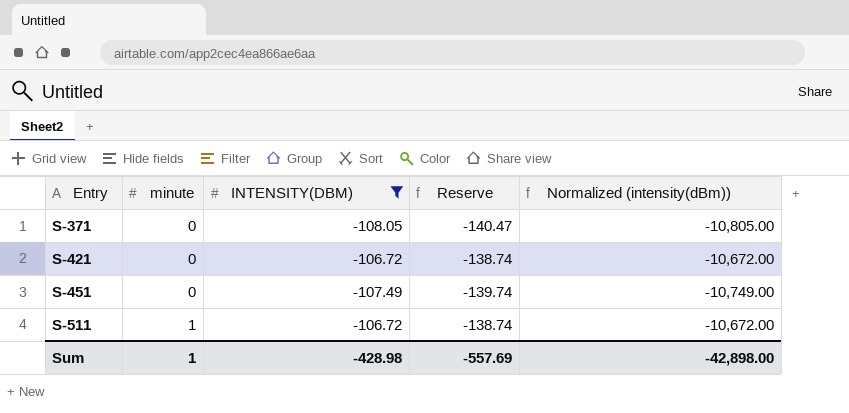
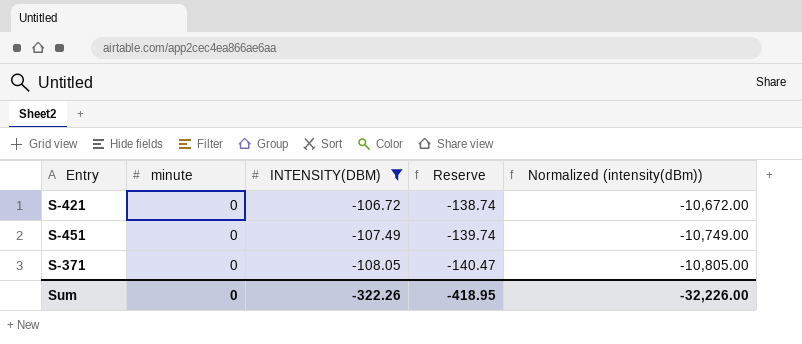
row order: Entry ascending -> INTENSITY(DBM) descending
row S-511: 1 | -106.72 | -138.74 | -10,672.00 -> none
Sum | minute: 1 -> 0
Sum | INTENSITY(DBM): -428.98 -> -322.26
Sum | Reserve: -557.69 -> -418.95
Sum | Normalized (intensity(dBm)): -42,898.00 -> -32,226.00

